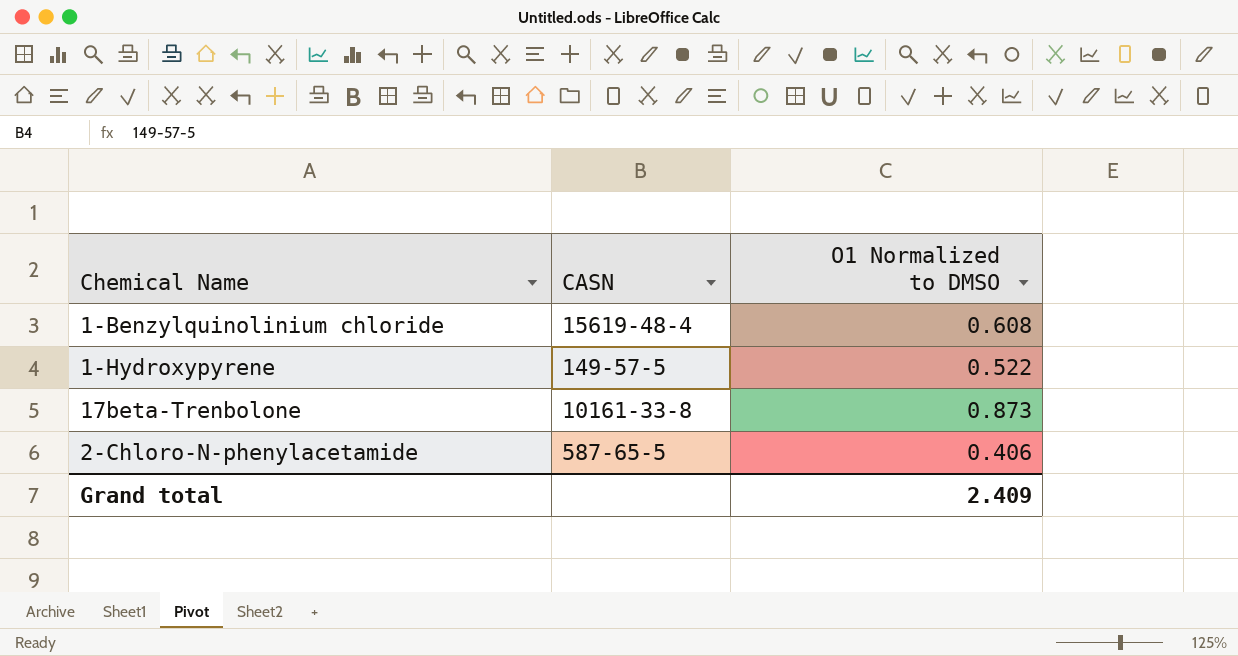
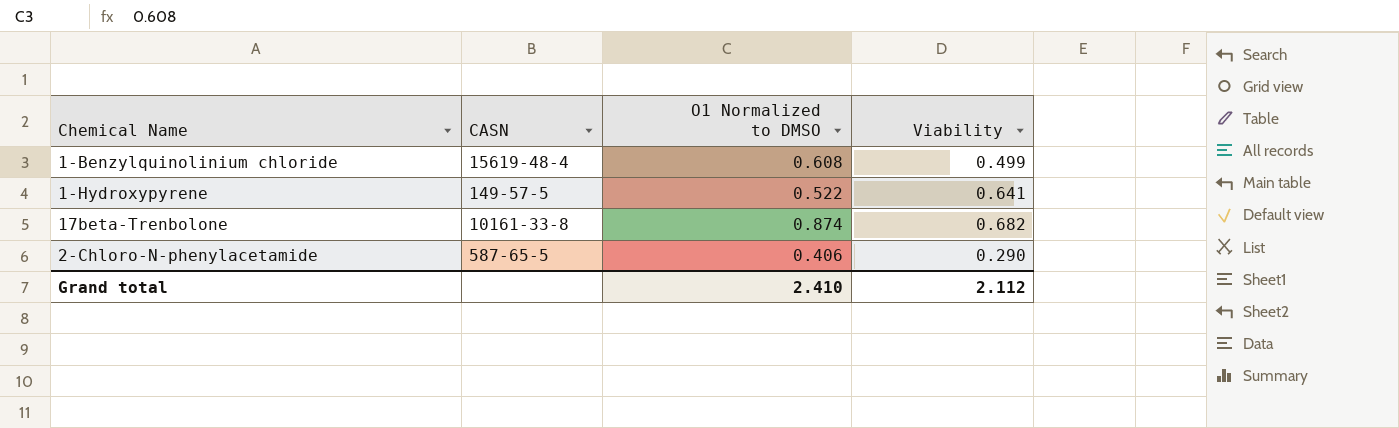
column Viability | position: none -> 4
17beta-Trenbolone | O1 Normalized to DMSO: 0.873 -> 0.874
Grand total | O1 Normalized to DMSO: 2.409 -> 2.410

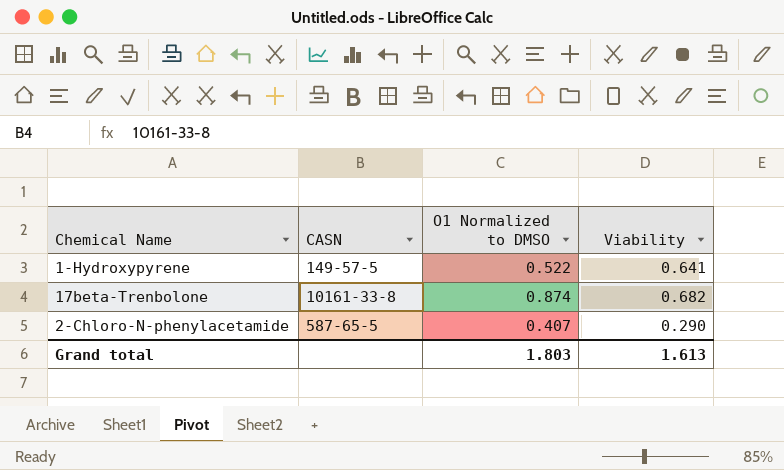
row 1-Benzylquinolinium chloride: 15619-48-4 | 0.608 | 0.499 -> none
2-Chloro-N-phenylacetamide | O1 Normalized to DMSO: 0.406 -> 0.407
Grand total | O1 Normalized to DMSO: 2.410 -> 1.803
Grand total | Viability: 2.112 -> 1.613

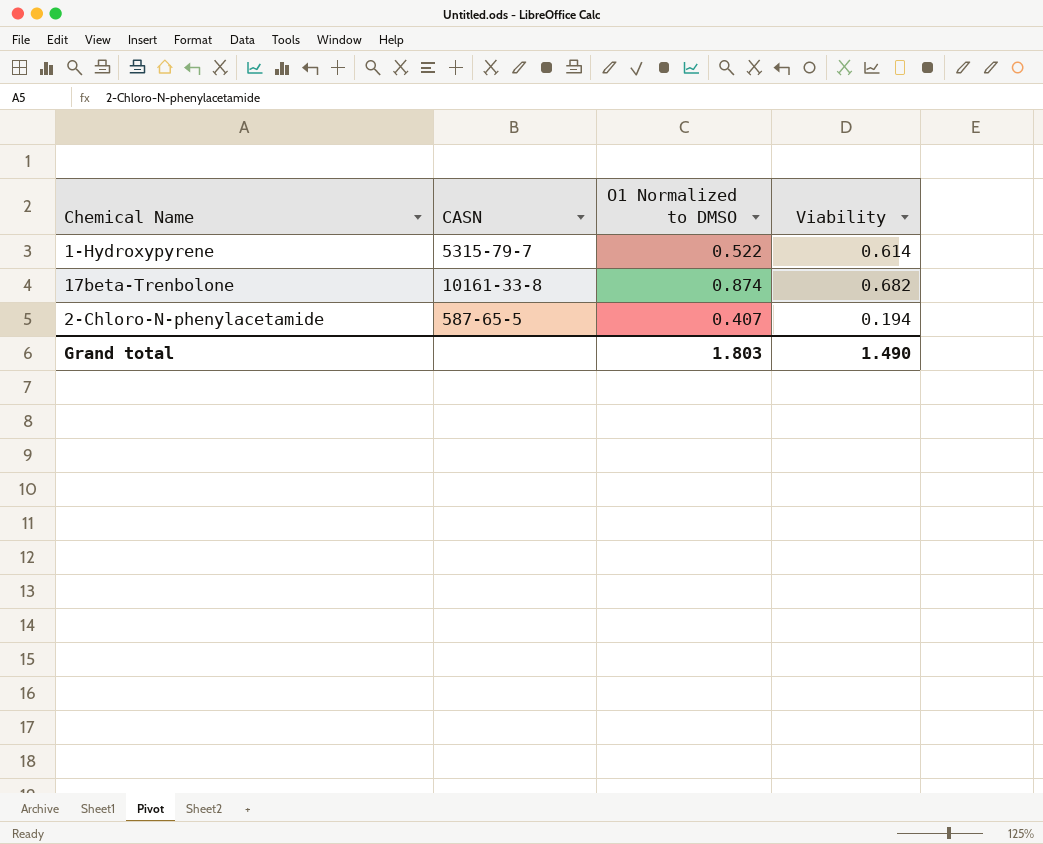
1-Hydroxypyrene | CASN: 149-57-5 -> 5315-79-7
1-Hydroxypyrene | Viability: 0.641 -> 0.614
2-Chloro-N-phenylacetamide | Viability: 0.290 -> 0.194
Grand total | Viability: 1.613 -> 1.490

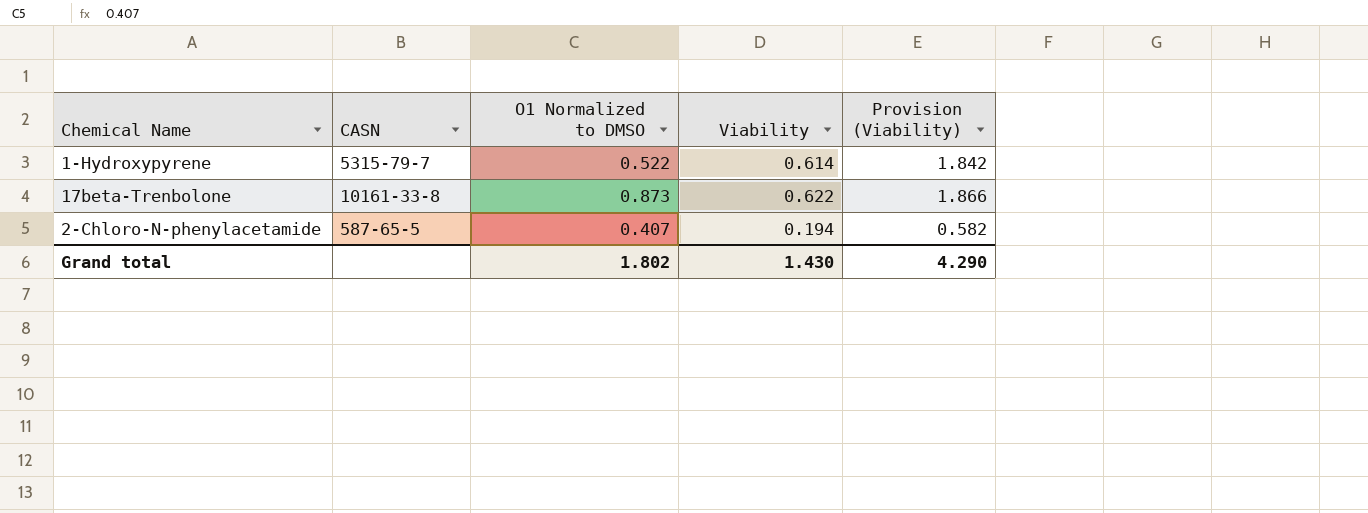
column Provision (Viability) | formula: none -> [Viability] * 3
17beta-Trenbolone | O1 Normalized to DMSO: 0.874 -> 0.873
17beta-Trenbolone | Viability: 0.682 -> 0.622
Grand total | O1 Normalized to DMSO: 1.803 -> 1.802
Grand total | Viability: 1.490 -> 1.430

